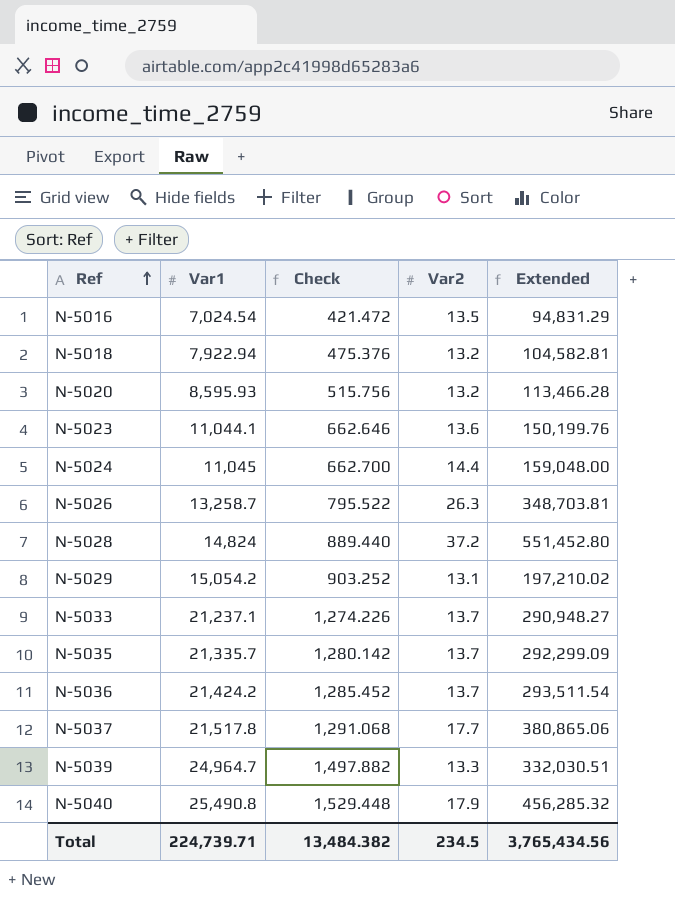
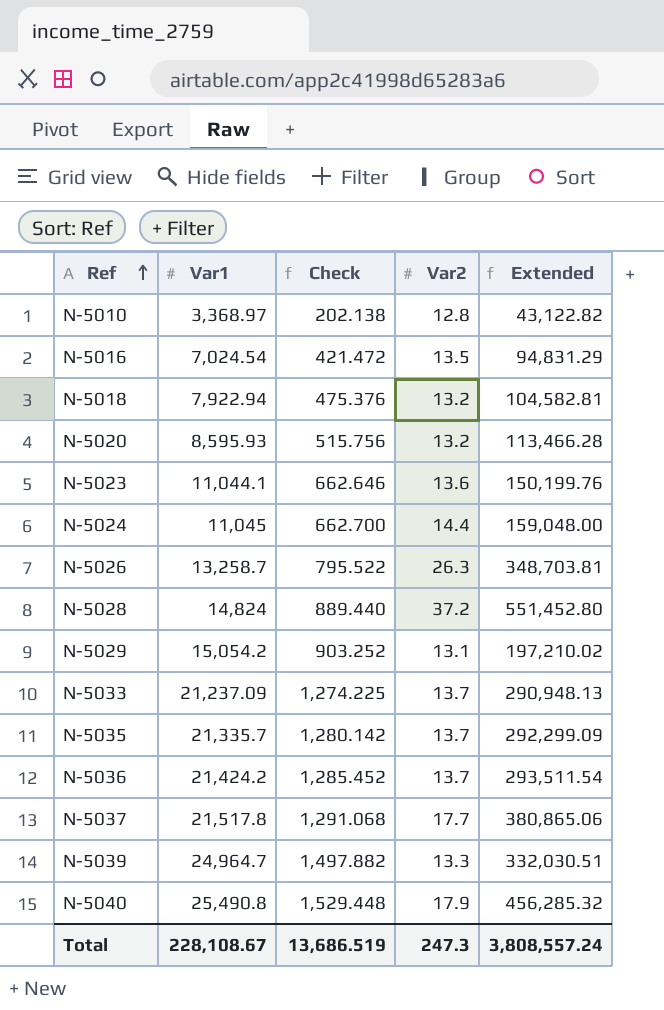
row N-5010: none -> 3,368.97 | 202.138 | 12.8 | 43,122.82
N-5033 | Var1: 21,237.1 -> 21,237.09
N-5033 | Check: 1,274.226 -> 1,274.225
N-5033 | Extended: 290,948.27 -> 290,948.13
Total | Var1: 224,739.71 -> 228,108.67
Total | Check: 13,484.382 -> 13,686.519
Total | Var2: 234.5 -> 247.3
Total | Extended: 3,765,434.56 -> 3,808,557.24

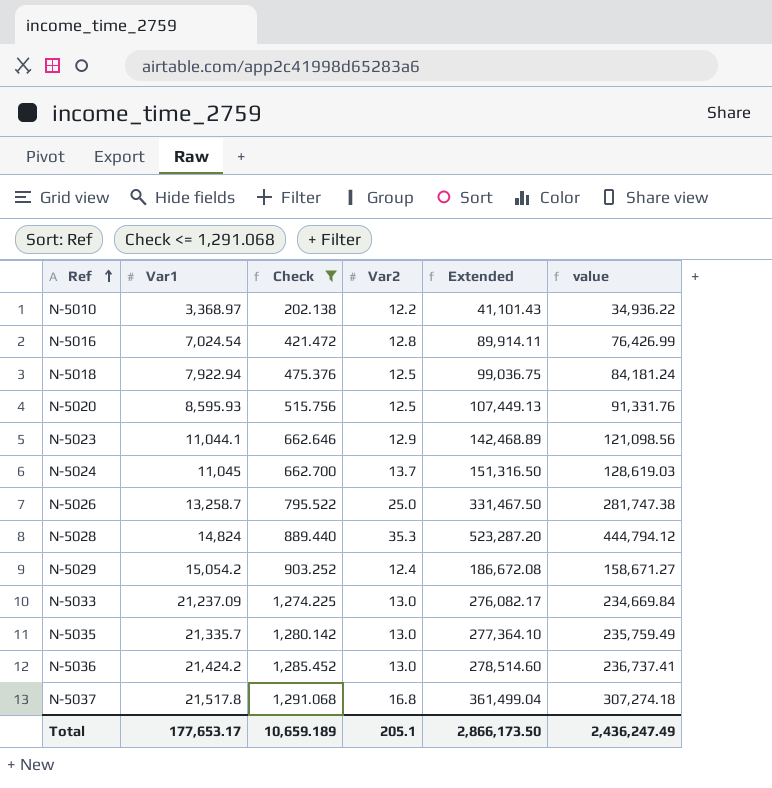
filter: none -> Check <= 1,291.068
column value | formula: none -> [Extended] * 0.85
N-5010 | Var2: 12.8 -> 12.2
N-5010 | Extended: 43,122.82 -> 41,101.43
N-5016 | Var2: 13.5 -> 12.8
N-5016 | Extended: 94,831.29 -> 89,914.11
N-5018 | Var2: 13.2 -> 12.5
N-5018 | Extended: 104,582.81 -> 99,036.75
N-5020 | Var2: 13.2 -> 12.5
N-5020 | Extended: 113,466.28 -> 107,449.13
N-5023 | Var2: 13.6 -> 12.9
N-5023 | Extended: 150,199.76 -> 142,468.89
N-5024 | Var2: 14.4 -> 13.7
N-5024 | Extended: 159,048.00 -> 151,316.50
N-5026 | Var2: 26.3 -> 25.0
N-5026 | Extended: 348,703.81 -> 331,467.50
N-5028 | Var2: 37.2 -> 35.3
N-5028 | Extended: 551,452.80 -> 523,287.20
N-5029 | Var2: 13.1 -> 12.4
N-5029 | Extended: 197,210.02 -> 186,672.08
N-5033 | Var2: 13.7 -> 13.0
N-5033 | Extended: 290,948.13 -> 276,082.17
N-5035 | Var2: 13.7 -> 13.0
N-5035 | Extended: 292,299.09 -> 277,364.10
N-5036 | Var2: 13.7 -> 13.0
N-5036 | Extended: 293,511.54 -> 278,514.60
N-5037 | Var2: 17.7 -> 16.8
N-5037 | Extended: 380,865.06 -> 361,499.04
Total | Var1: 228,108.67 -> 177,653.17
Total | Check: 13,686.519 -> 10,659.189
Total | Var2: 247.3 -> 205.1
Total | Extended: 3,808,557.24 -> 2,866,173.50

